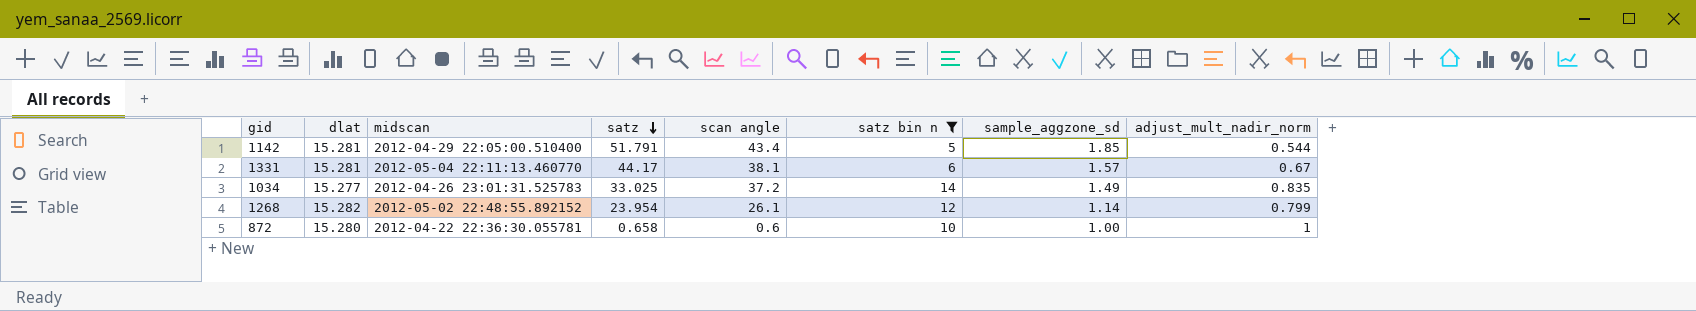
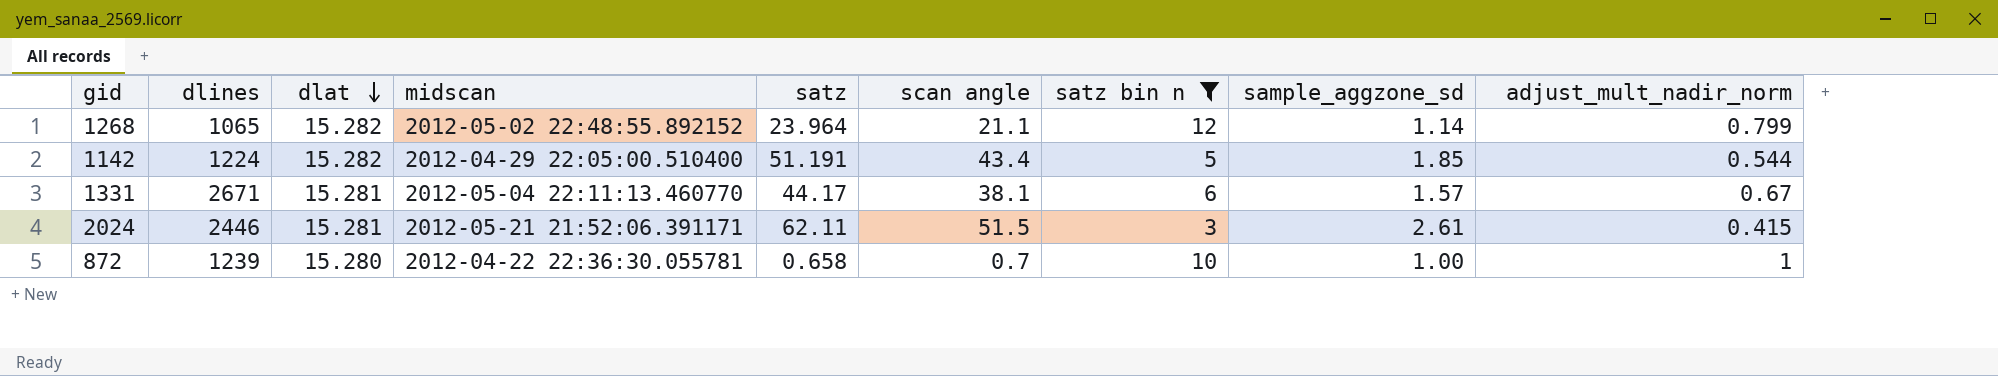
row order: satz descending -> dlat descending
column dlines | position: none -> 2
row 1034: 15.277 | 2012-04-26 23:01:31.525783 | 33.025 | 37.2 | 14 | 1.49 | 0.835 -> none
1268 | satz: 23.954 -> 23.964
1268 | scan angle: 26.1 -> 21.1
1142 | dlat: 15.281 -> 15.282
1142 | satz: 51.791 -> 51.191
row 2024: none -> 2446 | 15.281 | 2012-05-21 21:52:06.391171 | 62.11 | 51.5 | 3 | 2.61 | 0.415
872 | scan angle: 0.6 -> 0.7

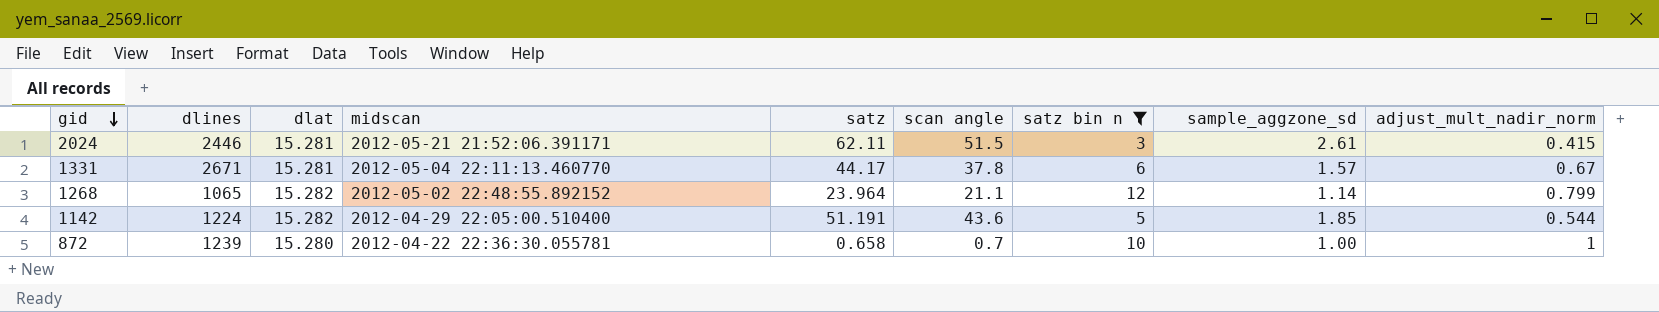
row order: dlat descending -> gid descending
1331 | scan angle: 38.1 -> 37.8
1142 | scan angle: 43.4 -> 43.6

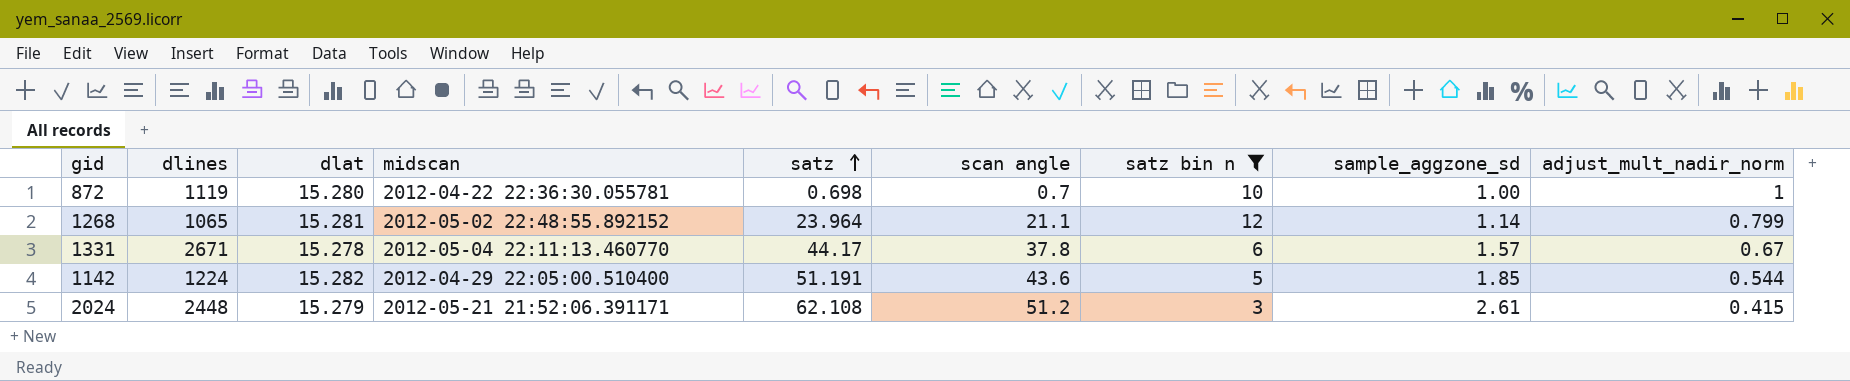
row order: gid descending -> satz ascending
872 | dlines: 1239 -> 1119
872 | satz: 0.658 -> 0.698
1268 | dlat: 15.282 -> 15.281
1331 | dlat: 15.281 -> 15.278
2024 | dlines: 2446 -> 2448
2024 | dlat: 15.281 -> 15.279
2024 | satz: 62.11 -> 62.108
2024 | scan angle: 51.5 -> 51.2

